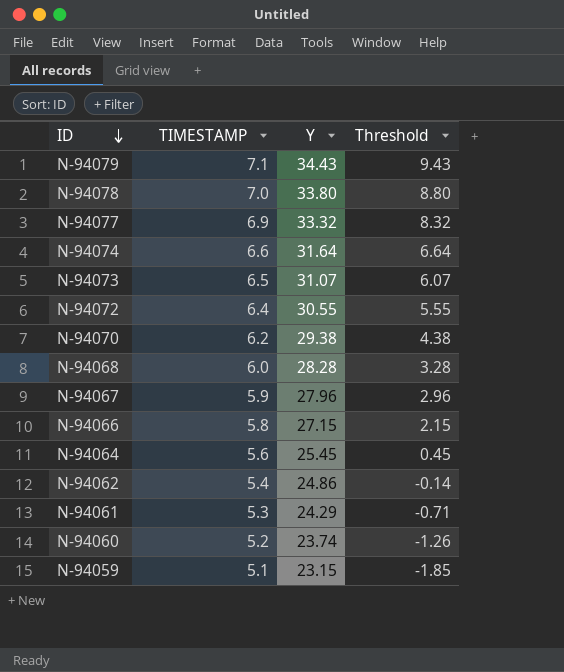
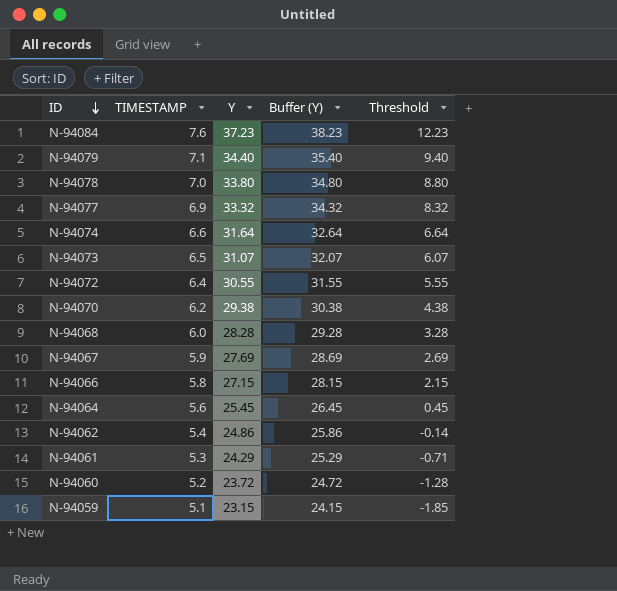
column Buffer (Y) | formula: none -> [Y] + 1
row N-94084: none -> 7.6 | 37.23 | 38.23 | 12.23
N-94079 | Y: 34.43 -> 34.40
N-94079 | Threshold: 9.43 -> 9.40
N-94067 | Y: 27.96 -> 27.69
N-94067 | Threshold: 2.96 -> 2.69
N-94060 | Y: 23.74 -> 23.72
N-94060 | Threshold: -1.26 -> -1.28

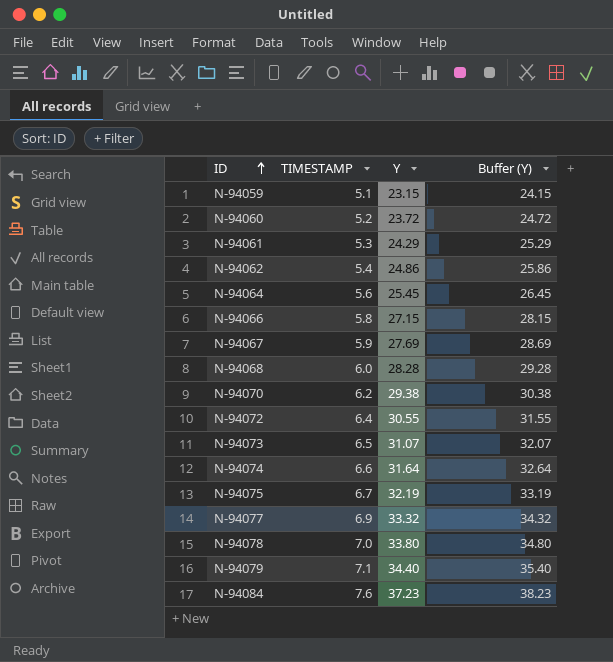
row order: ID descending -> ID ascending
column Threshold | formula: [Y] - 25 -> none
row N-94075: none -> 6.7 | 32.19 | 33.19

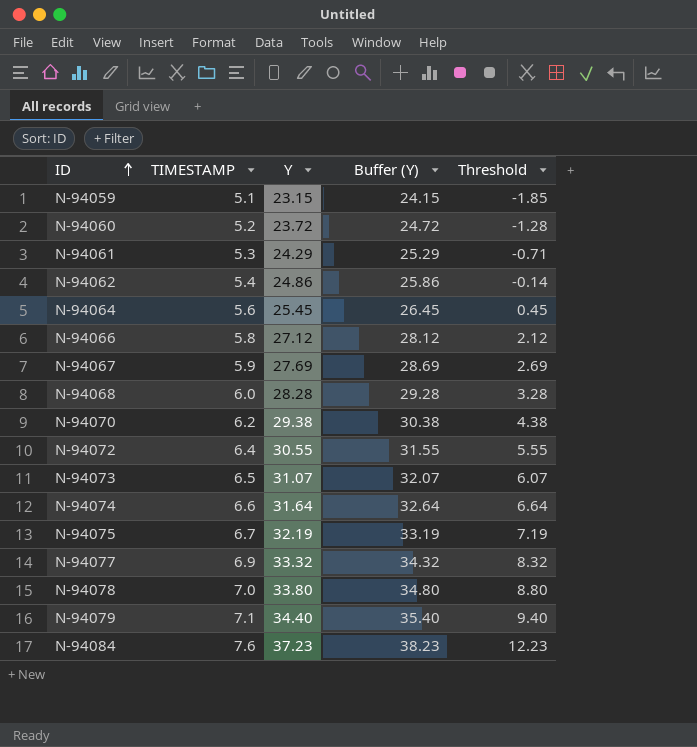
column Threshold | formula: none -> [Y] - 25
N-94066 | Y: 27.15 -> 27.12
N-94066 | Buffer (Y): 28.15 -> 28.12

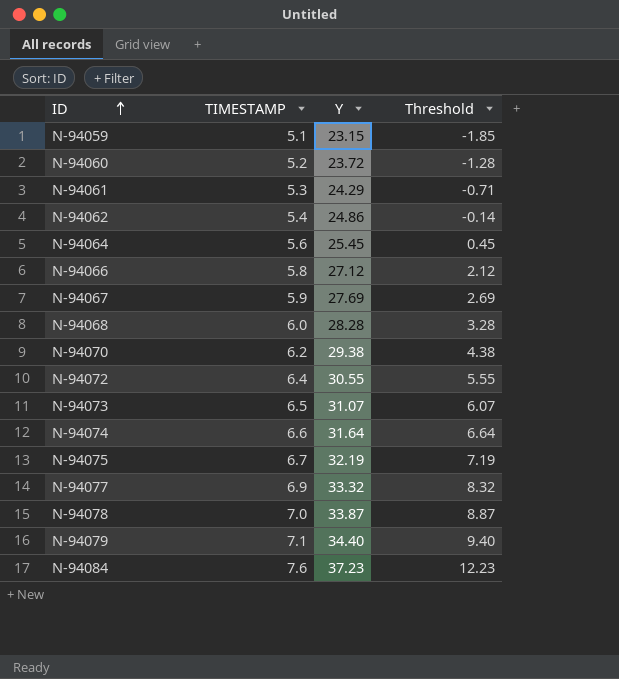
column Buffer (Y) | formula: [Y] + 1 -> none
N-94078 | Y: 33.80 -> 33.87
N-94078 | Threshold: 8.80 -> 8.87

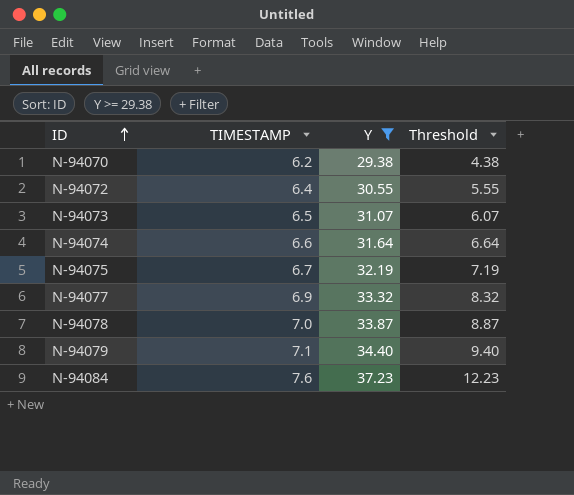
filter: none -> Y >= 29.38

